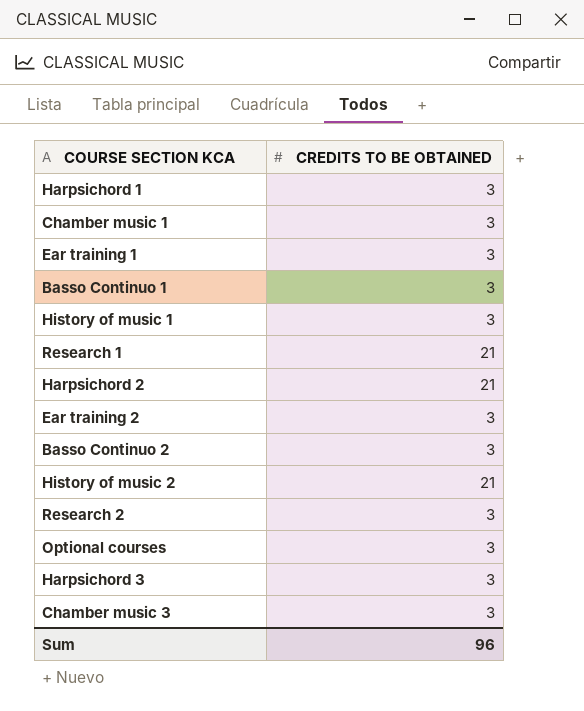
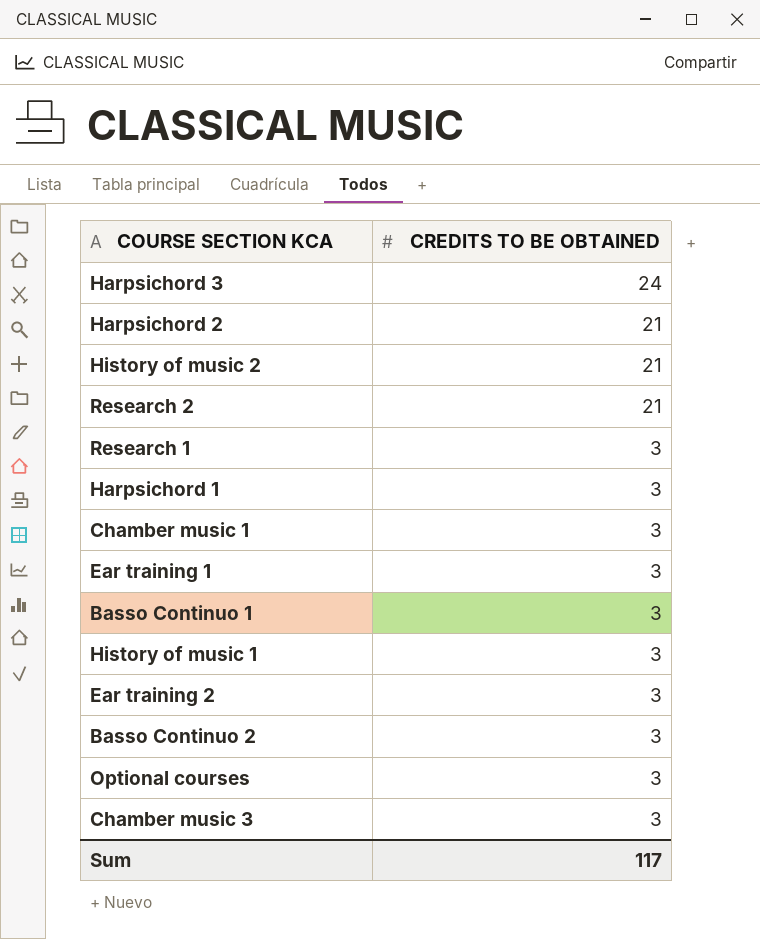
row order: none -> CREDITS TO BE OBTAINED descending
Harpsichord 3 | CREDITS TO BE OBTAINED: 3 -> 24
Research 2 | CREDITS TO BE OBTAINED: 3 -> 21
Research 1 | CREDITS TO BE OBTAINED: 21 -> 3
Sum | CREDITS TO BE OBTAINED: 96 -> 117

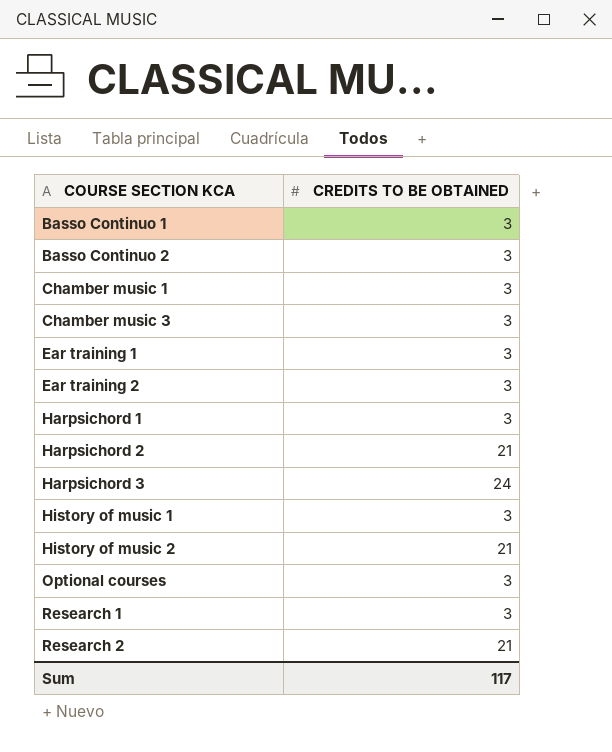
row order: CREDITS TO BE OBTAINED descending -> COURSE SECTION KCA ascending

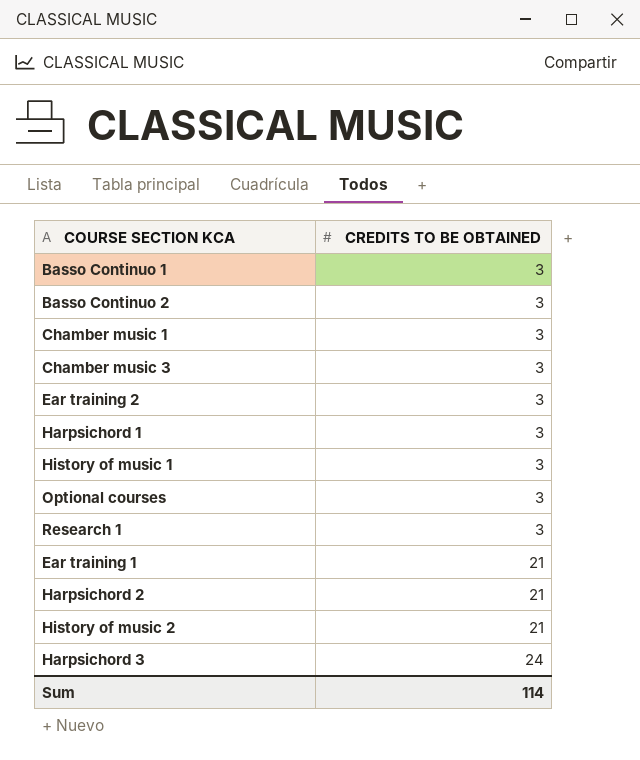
row order: COURSE SECTION KCA ascending -> CREDITS TO BE OBTAINED ascending
row Research 2: 21 -> none
Ear training 1 | CREDITS TO BE OBTAINED: 3 -> 21
Sum | CREDITS TO BE OBTAINED: 117 -> 114

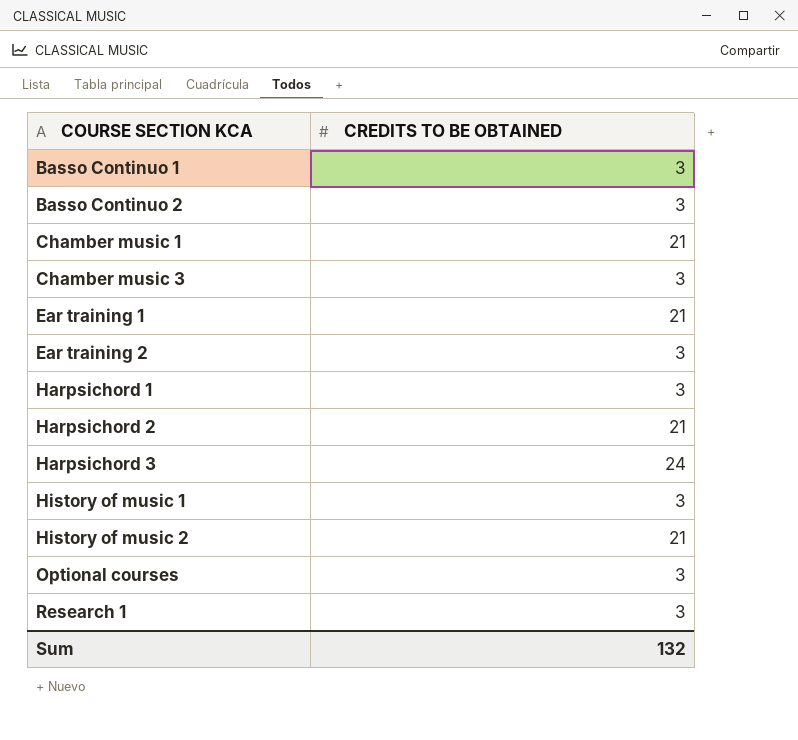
row order: CREDITS TO BE OBTAINED ascending -> COURSE SECTION KCA ascending
Chamber music 1 | CREDITS TO BE OBTAINED: 3 -> 21
Sum | CREDITS TO BE OBTAINED: 114 -> 132

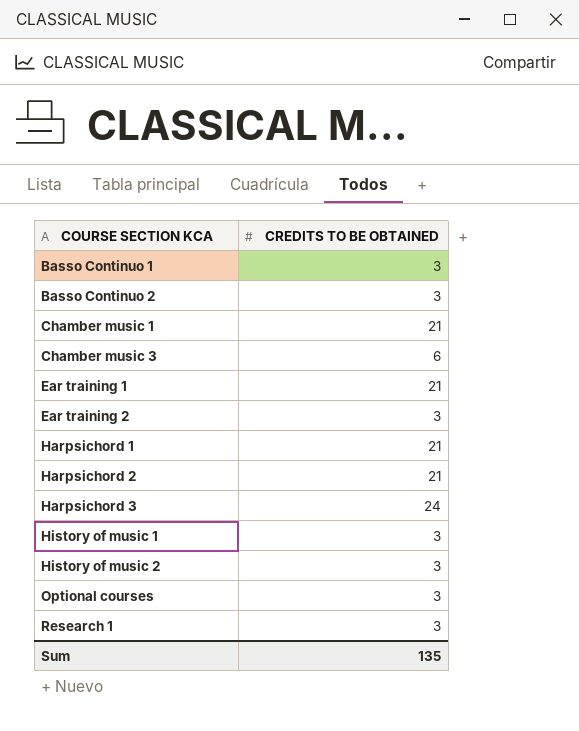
Chamber music 3 | CREDITS TO BE OBTAINED: 3 -> 6
Harpsichord 1 | CREDITS TO BE OBTAINED: 3 -> 21
History of music 2 | CREDITS TO BE OBTAINED: 21 -> 3
Sum | CREDITS TO BE OBTAINED: 132 -> 135

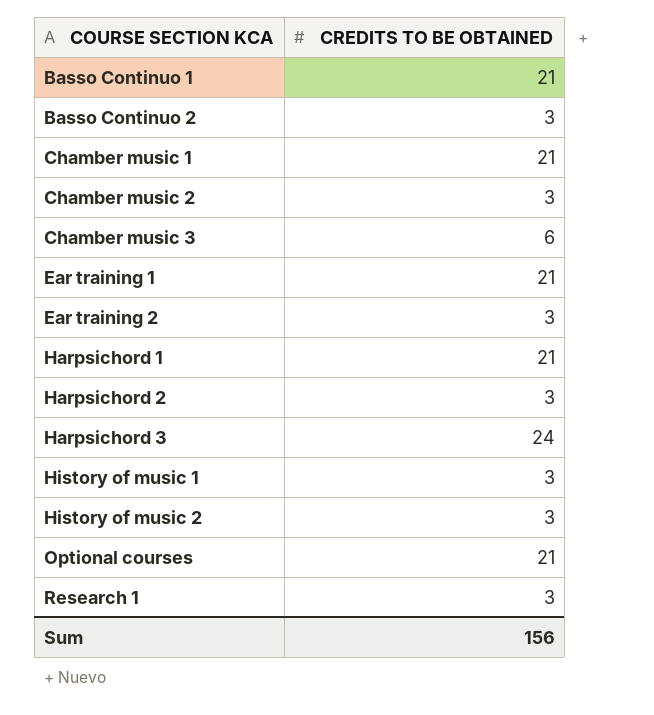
Basso Continuo 1 | CREDITS TO BE OBTAINED: 3 -> 21
row Chamber music 2: none -> 3
Harpsichord 2 | CREDITS TO BE OBTAINED: 21 -> 3
Optional courses | CREDITS TO BE OBTAINED: 3 -> 21
Sum | CREDITS TO BE OBTAINED: 135 -> 156

